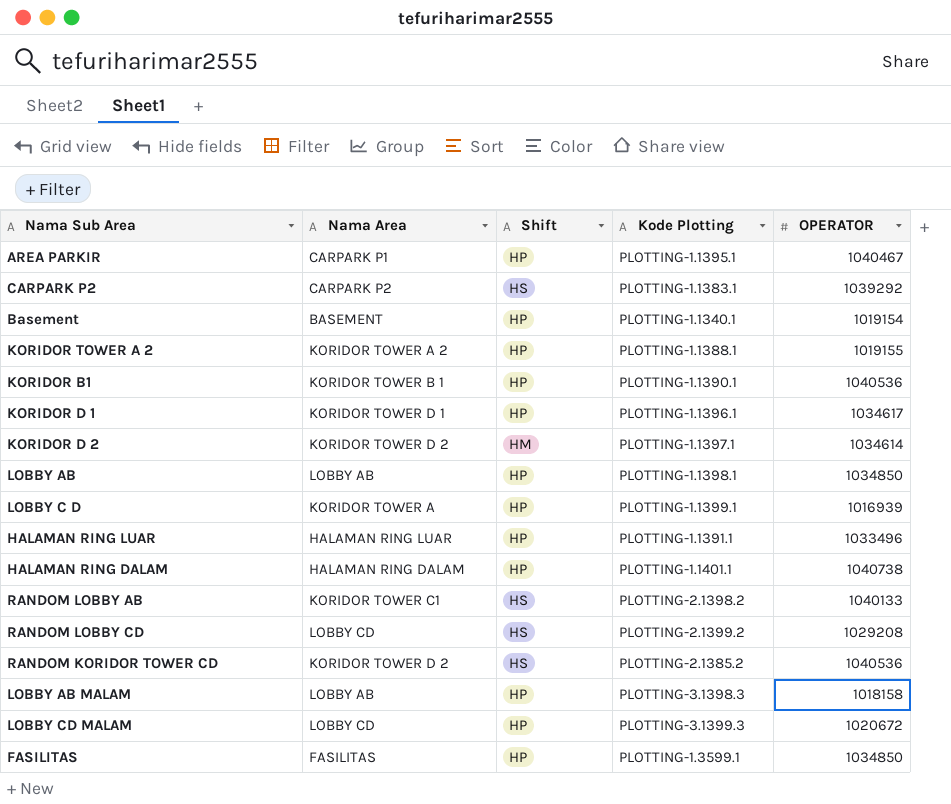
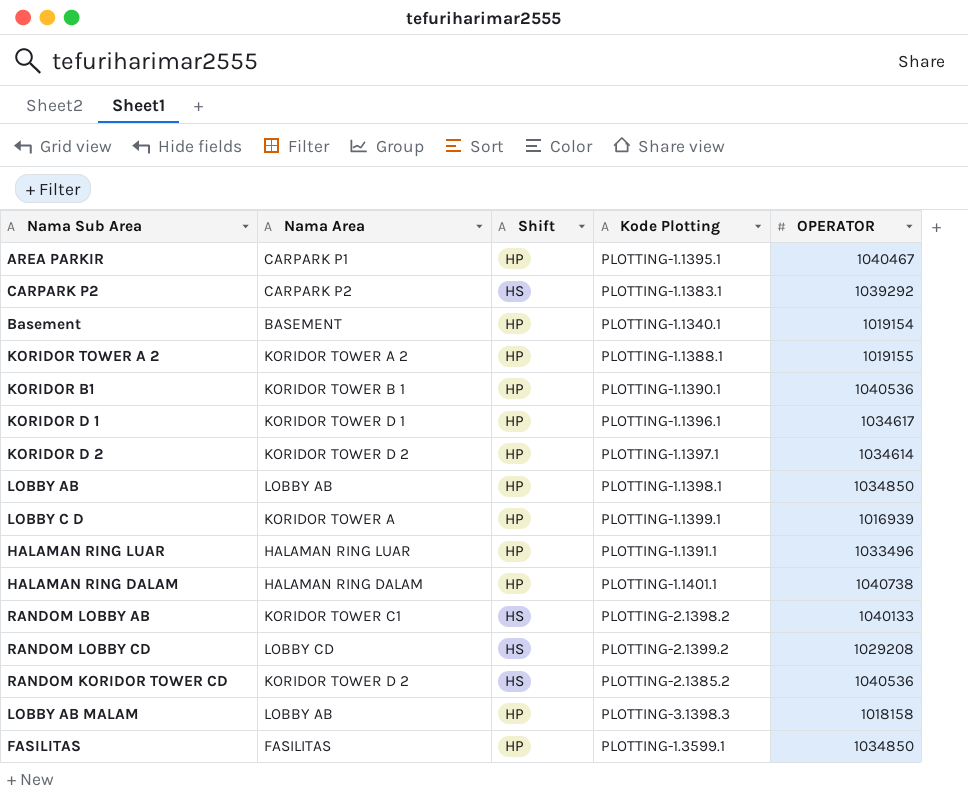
row LOBBY CD MALAM: LOBBY CD | HP | PLOTTING-3.1399.3 | 1020672 -> none
KORIDOR D 2 | Shift: HM -> HP

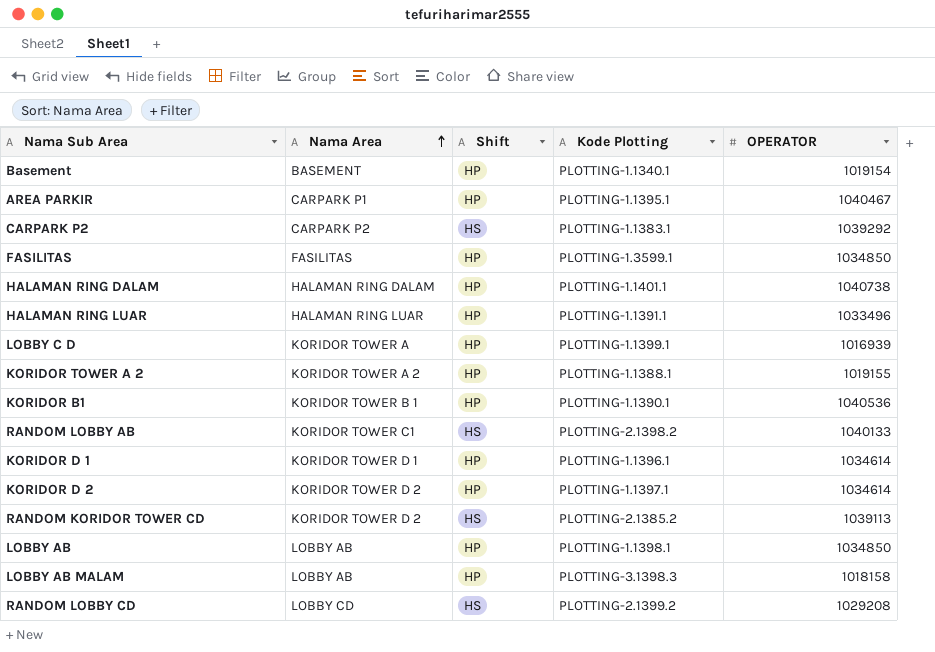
row order: none -> Nama Area ascending
KORIDOR D 1 | OPERATOR: 1034617 -> 1034614
RANDOM KORIDOR TOWER CD | OPERATOR: 1040536 -> 1039113

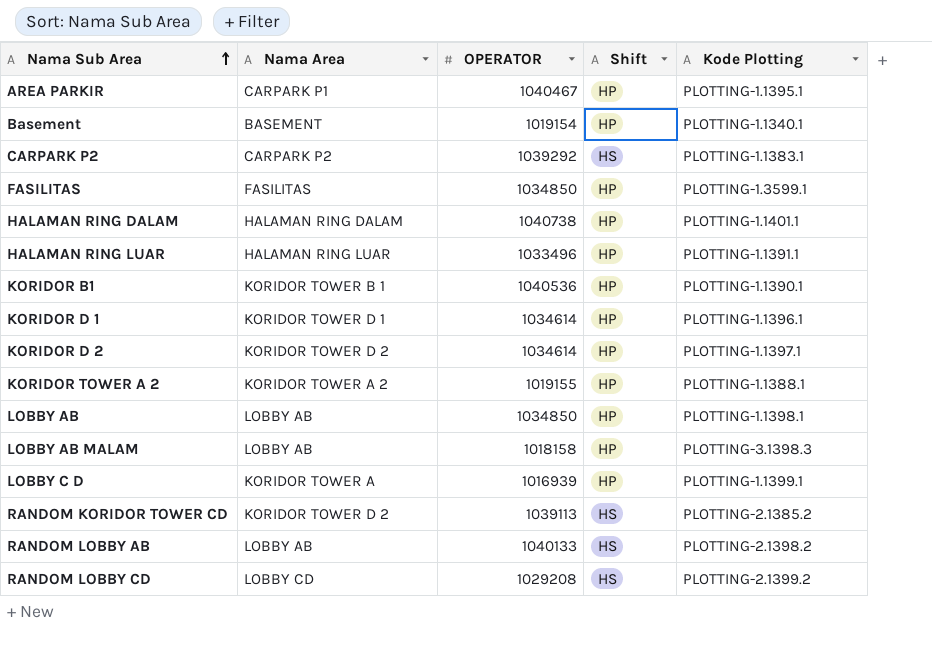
row order: Nama Area ascending -> Nama Sub Area ascending
column OPERATOR | position: 5 -> 3
RANDOM LOBBY AB | Nama Area: KORIDOR TOWER C1 -> LOBBY AB

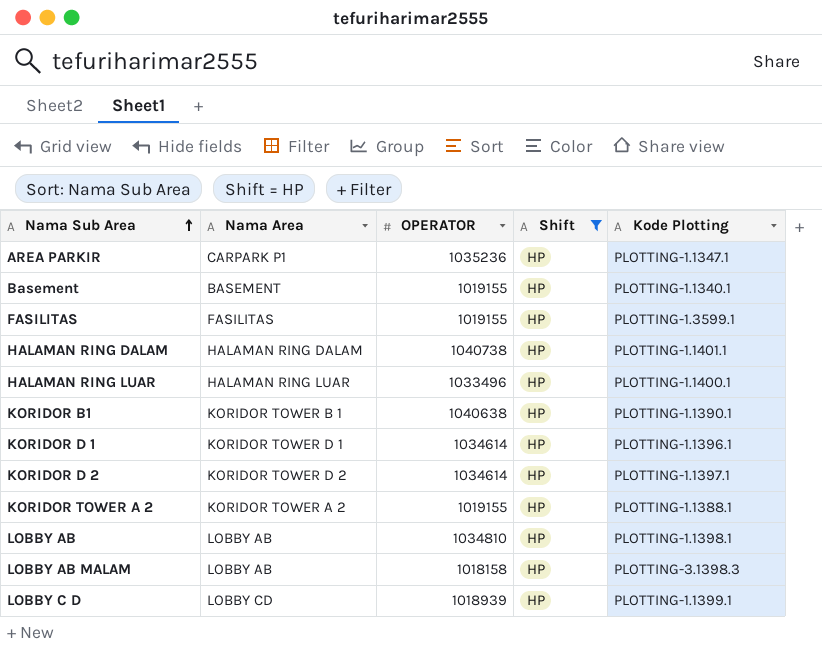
filter: none -> Shift = HP
AREA PARKIR | OPERATOR: 1040467 -> 1035236
AREA PARKIR | Kode Plotting: PLOTTING-1.1395.1 -> PLOTTING-1.1347.1
Basement | OPERATOR: 1019154 -> 1019155
FASILITAS | OPERATOR: 1034850 -> 1019155
HALAMAN RING LUAR | Kode Plotting: PLOTTING-1.1391.1 -> PLOTTING-1.1400.1
KORIDOR B1 | OPERATOR: 1040536 -> 1040638
LOBBY AB | OPERATOR: 1034850 -> 1034810
LOBBY C D | Nama Area: KORIDOR TOWER A -> LOBBY CD
LOBBY C D | OPERATOR: 1016939 -> 1018939

